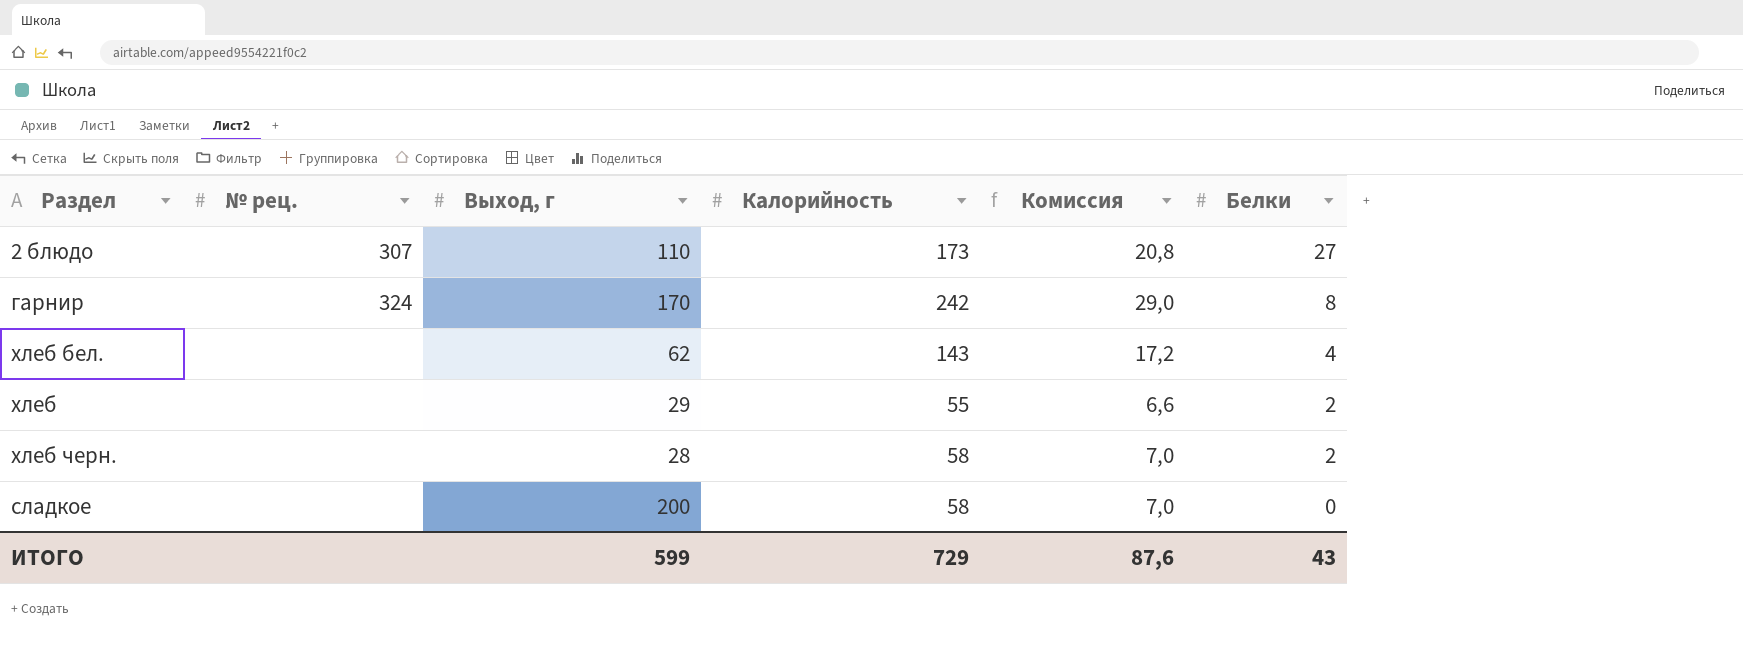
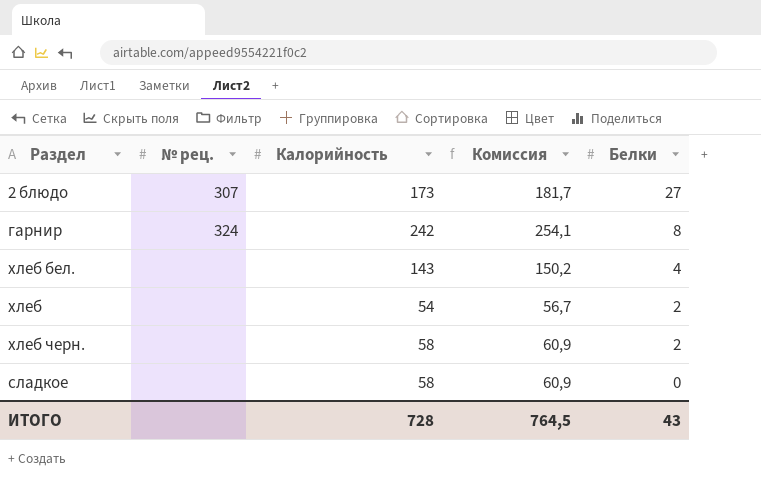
column Выход, г | position: 3 -> none
column Комиссия | formula: [Калорийность] * 0,12 -> [Калорийность] * 1,05
хлеб | Калорийность: 55 -> 54
ИТОГО | Калорийность: 729 -> 728
ИТОГО | Комиссия: 87,6 -> 764,5

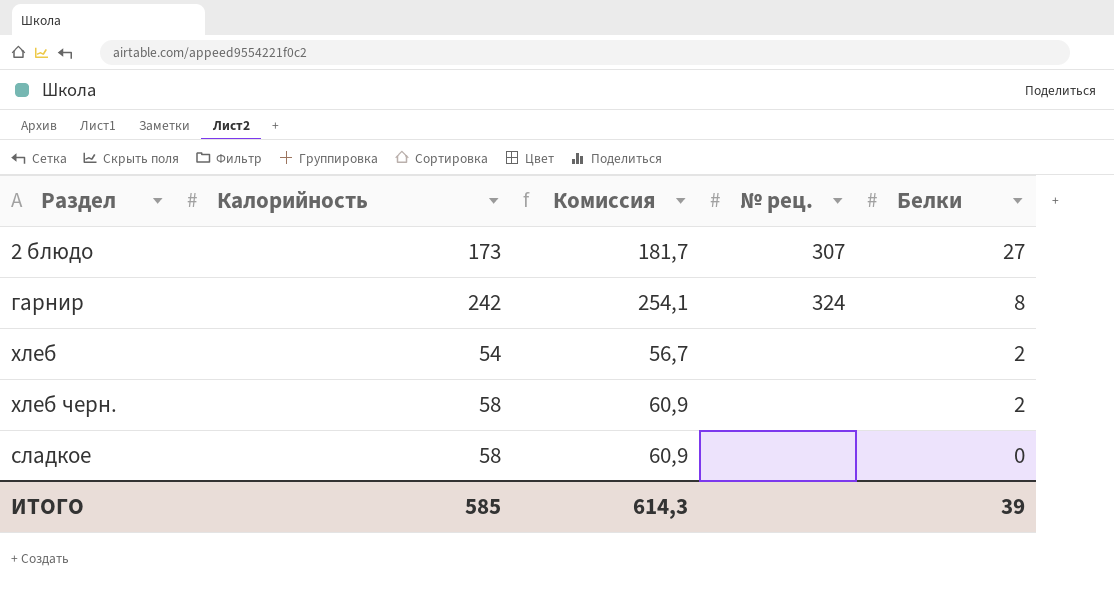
column № рец. | position: 2 -> 4
row хлеб бел.: none | 143 | 150,2 | 4 -> none
ИТОГО | Калорийность: 728 -> 585
ИТОГО | Комиссия: 764,5 -> 614,3
ИТОГО | Белки: 43 -> 39

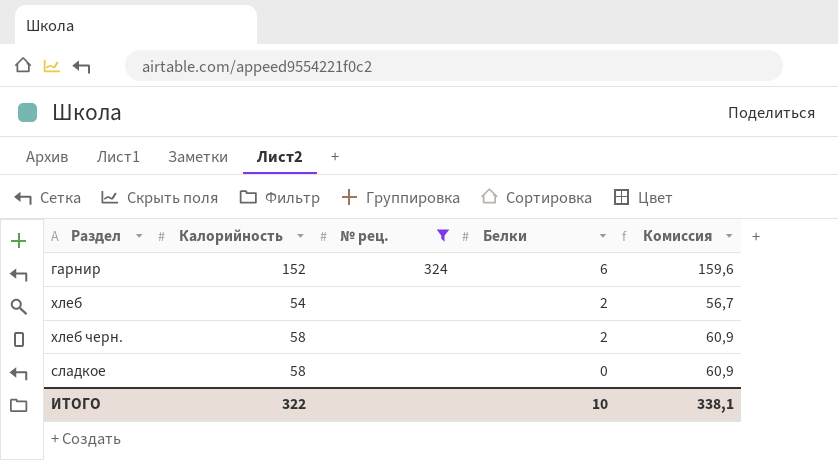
filter: none -> № рец. != 307
column Комиссия | position: 3 -> 5
гарнир | Калорийность: 242 -> 152
гарнир | Белки: 8 -> 6
гарнир | Комиссия: 254,1 -> 159,6
ИТОГО | Калорийность: 585 -> 322
ИТОГО | Белки: 39 -> 10
ИТОГО | Комиссия: 614,3 -> 338,1

